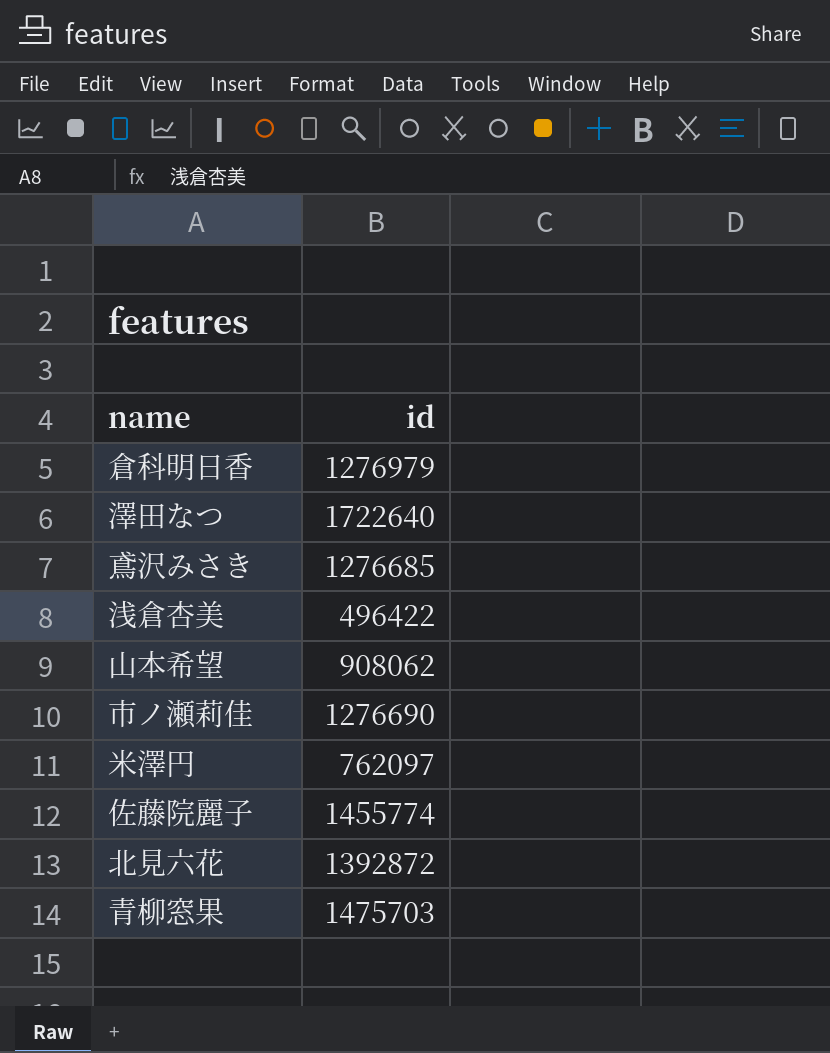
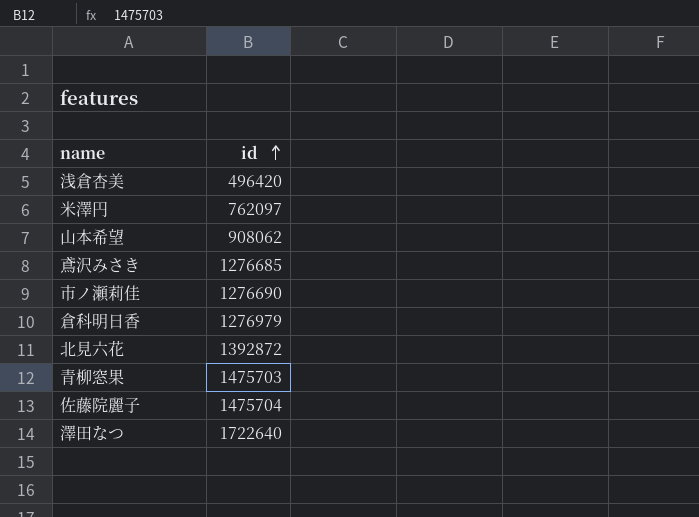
row order: none -> id ascending
浅倉杏美 | id: 496422 -> 496420
佐藤院麗子 | id: 1455774 -> 1475704

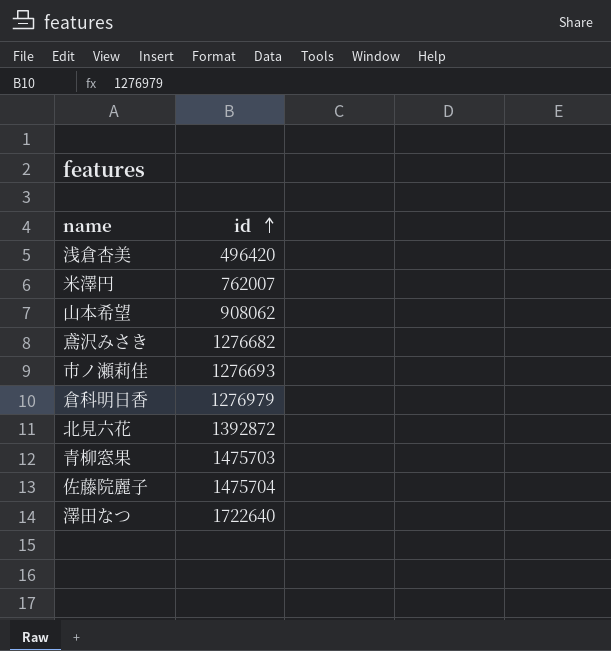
米澤円 | id: 762097 -> 762007
鳶沢みさき | id: 1276685 -> 1276682
市ノ瀬莉佳 | id: 1276690 -> 1276693

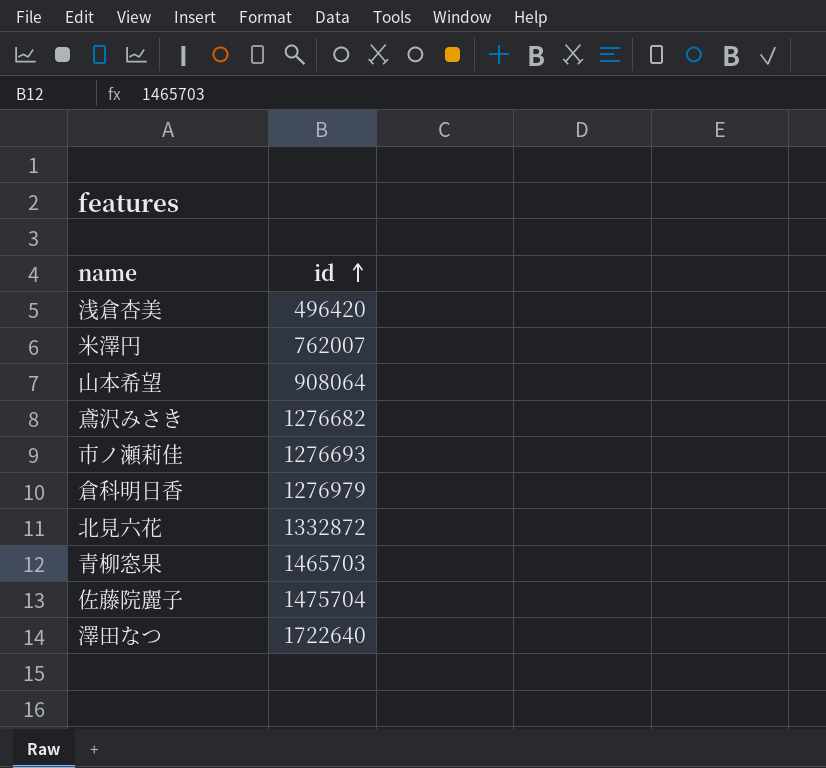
山本希望 | id: 908062 -> 908064
北見六花 | id: 1392872 -> 1332872
青柳窓果 | id: 1475703 -> 1465703

